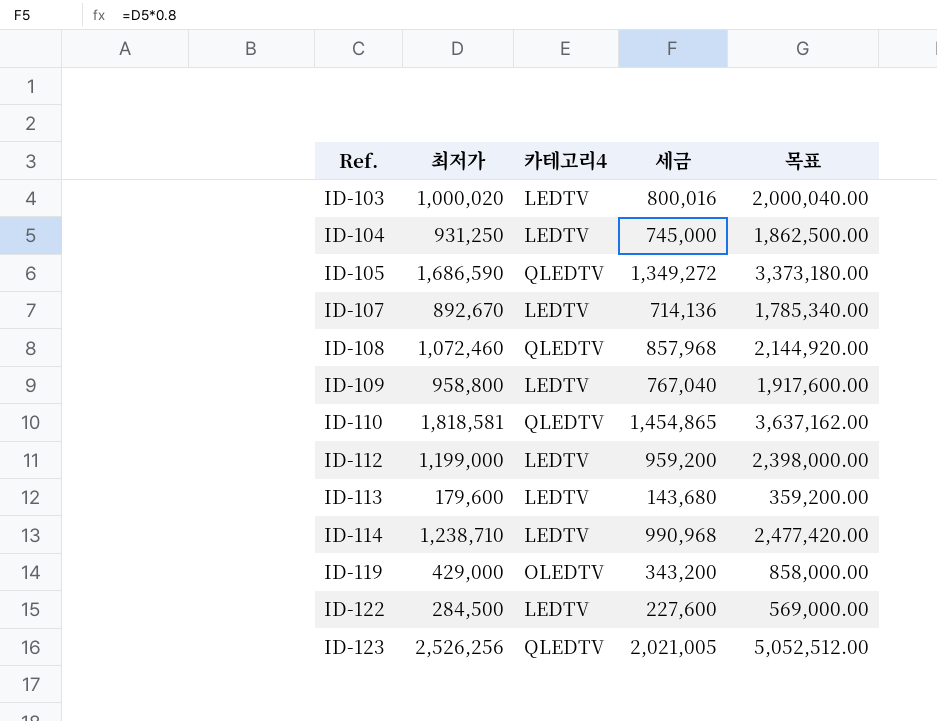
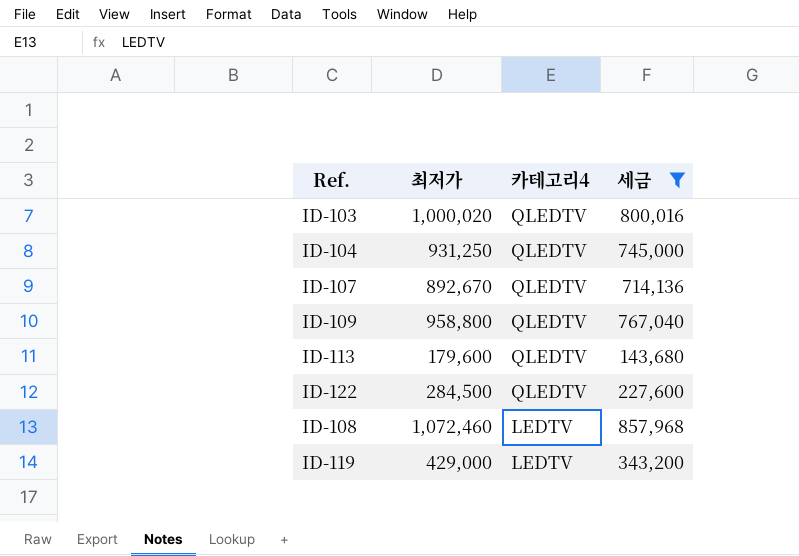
filter: none -> 세금 <= 857,968
row order: Ref. ascending -> 카테고리4 descending
column 목표 | formula: [최저가] * 2 -> none
ID-103 | 카테고리4: LEDTV -> QLEDTV
ID-104 | 카테고리4: LEDTV -> QLEDTV
ID-107 | 카테고리4: LEDTV -> QLEDTV
ID-109 | 카테고리4: LEDTV -> QLEDTV
ID-113 | 카테고리4: LEDTV -> QLEDTV
ID-122 | 카테고리4: LEDTV -> QLEDTV
ID-108 | 카테고리4: QLEDTV -> LEDTV
ID-119 | 카테고리4: OLEDTV -> LEDTV

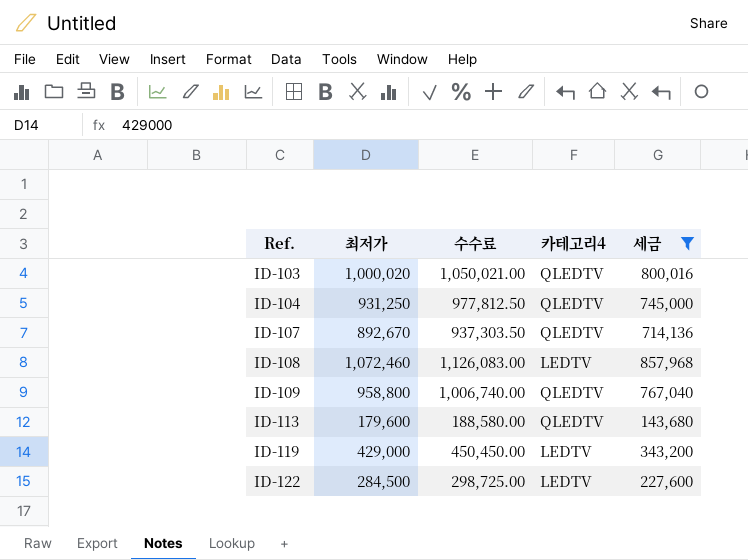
row order: 카테고리4 descending -> Ref. ascending
column 수수료 | formula: none -> [최저가] * 1.05
ID-122 | 카테고리4: QLEDTV -> LEDTV

